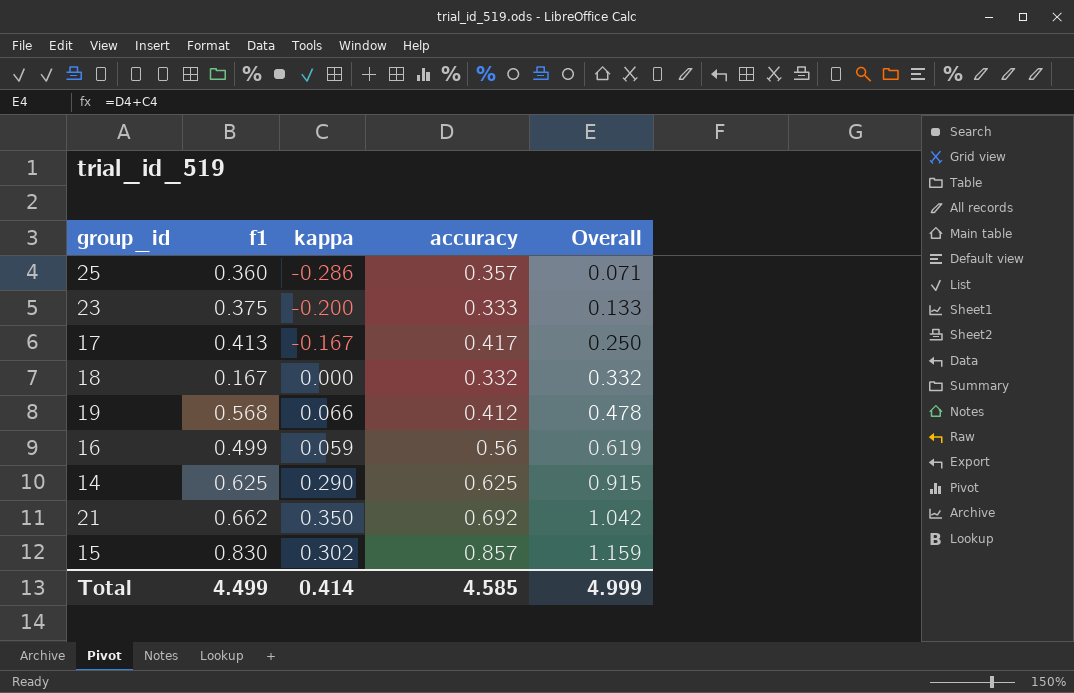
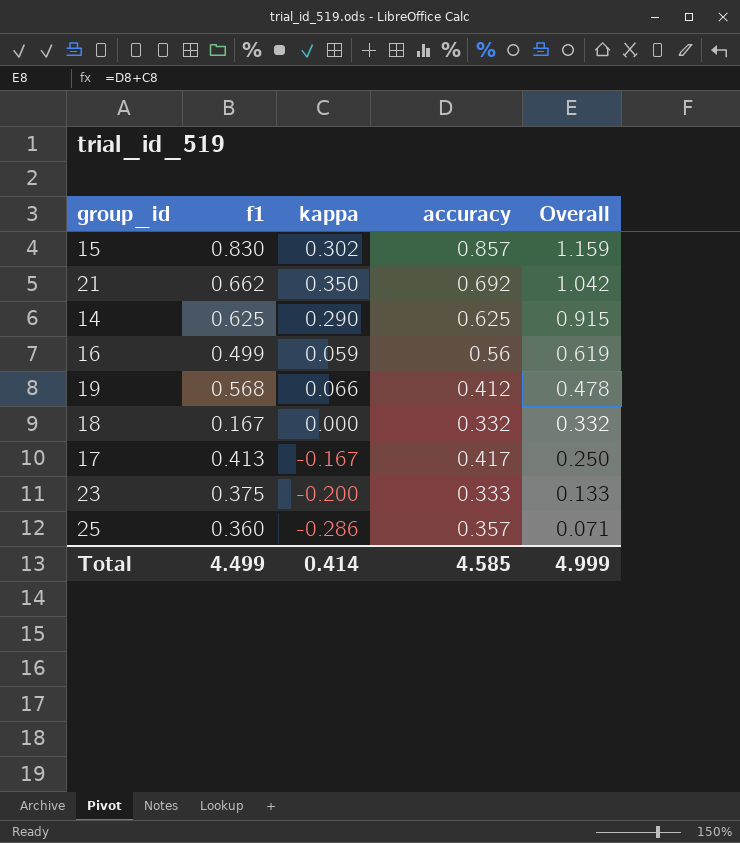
row order: Overall ascending -> Overall descending

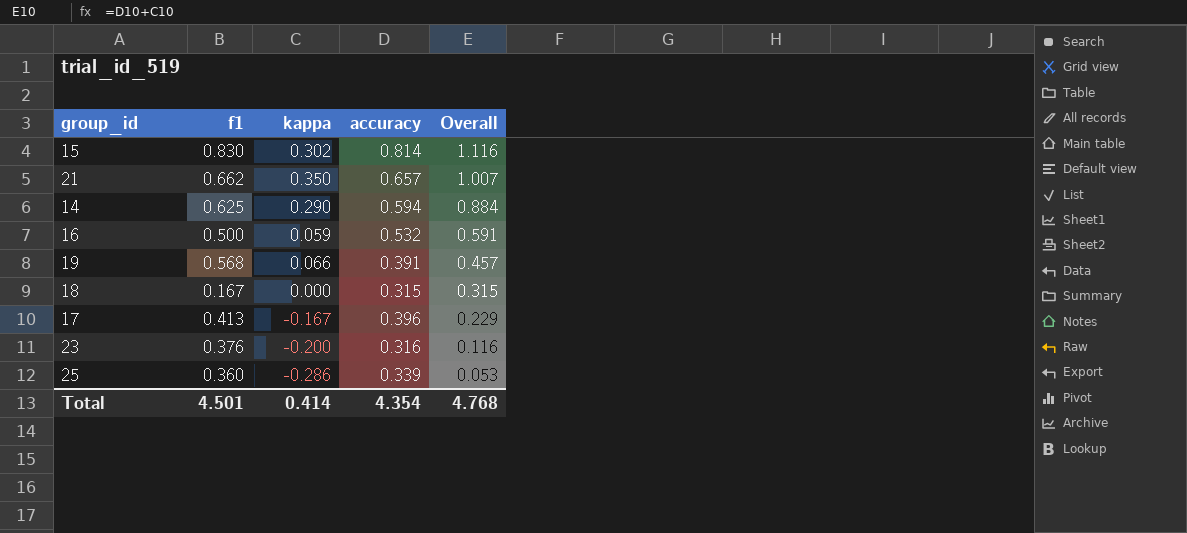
15 | accuracy: 0.857 -> 0.814
15 | Overall: 1.159 -> 1.116
21 | accuracy: 0.692 -> 0.657
21 | Overall: 1.042 -> 1.007
14 | accuracy: 0.625 -> 0.594
14 | Overall: 0.915 -> 0.884
16 | f1: 0.499 -> 0.500
16 | accuracy: 0.56 -> 0.532
16 | Overall: 0.619 -> 0.591
19 | accuracy: 0.412 -> 0.391
19 | Overall: 0.478 -> 0.457
18 | accuracy: 0.332 -> 0.315
18 | Overall: 0.332 -> 0.315
17 | accuracy: 0.417 -> 0.396
17 | Overall: 0.250 -> 0.229
23 | f1: 0.375 -> 0.376
23 | accuracy: 0.333 -> 0.316
23 | Overall: 0.133 -> 0.116
25 | accuracy: 0.357 -> 0.339
25 | Overall: 0.071 -> 0.053
Total | f1: 4.499 -> 4.501
Total | accuracy: 4.585 -> 4.354
Total | Overall: 4.999 -> 4.768

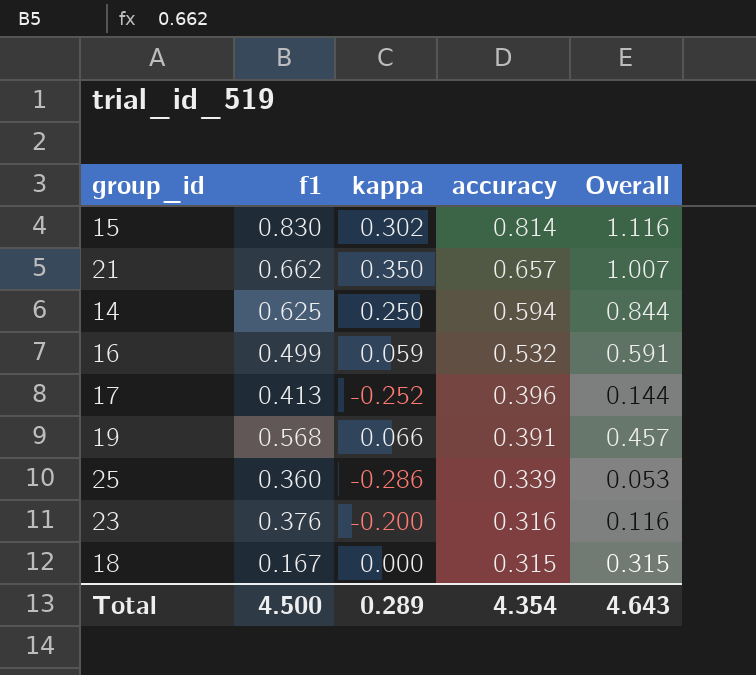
row order: Overall descending -> accuracy descending
14 | kappa: 0.290 -> 0.250
14 | Overall: 0.884 -> 0.844
16 | f1: 0.500 -> 0.499
17 | kappa: -0.167 -> -0.252
17 | Overall: 0.229 -> 0.144
Total | f1: 4.501 -> 4.500
Total | kappa: 0.414 -> 0.289
Total | Overall: 4.768 -> 4.643

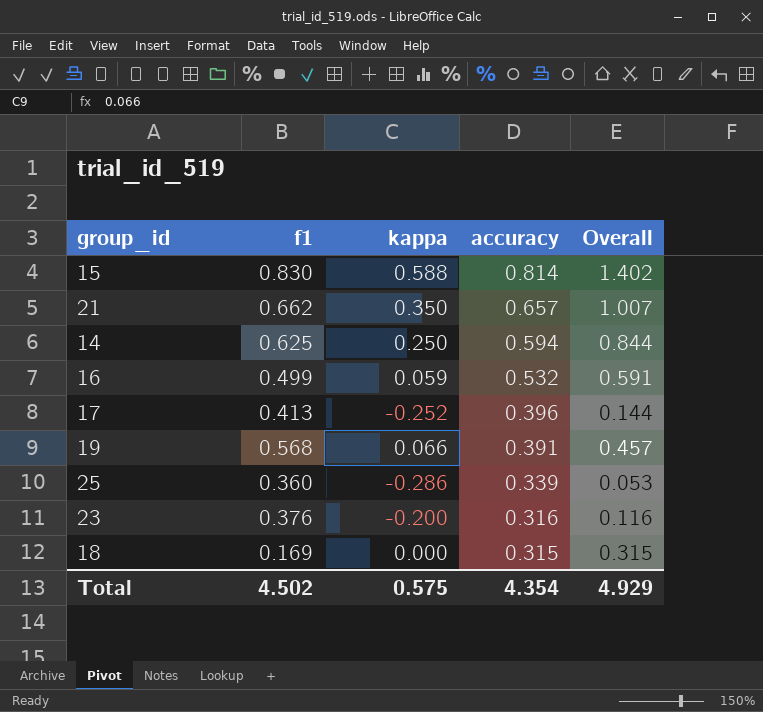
15 | kappa: 0.302 -> 0.588
15 | Overall: 1.116 -> 1.402
18 | f1: 0.167 -> 0.169
Total | f1: 4.500 -> 4.502
Total | kappa: 0.289 -> 0.575
Total | Overall: 4.643 -> 4.929

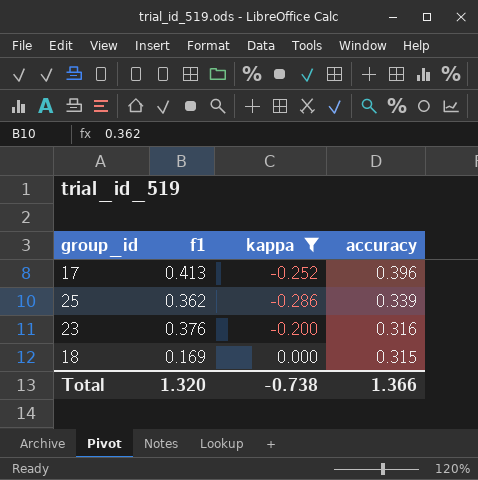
filter: none -> kappa <= 0.000
column Overall | formula: [kappa] + [accuracy] -> none
25 | f1: 0.360 -> 0.362
Total | f1: 4.502 -> 1.320
Total | kappa: 0.575 -> -0.738
Total | accuracy: 4.354 -> 1.366

